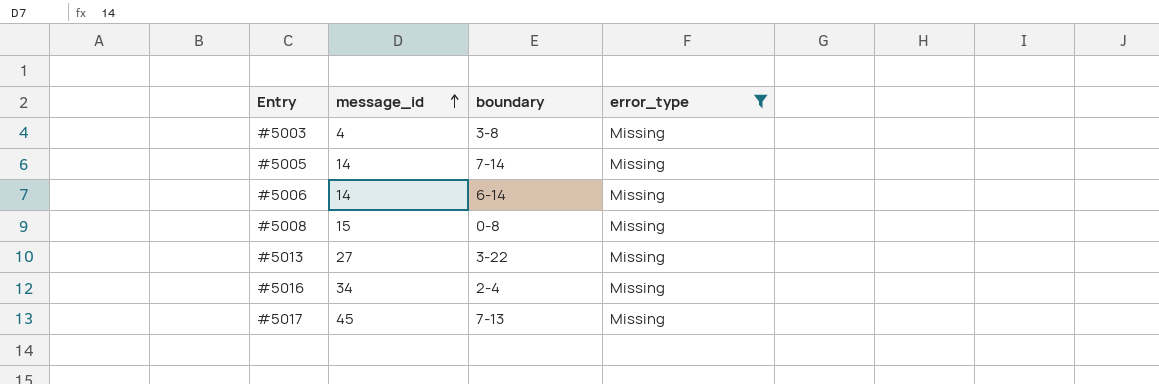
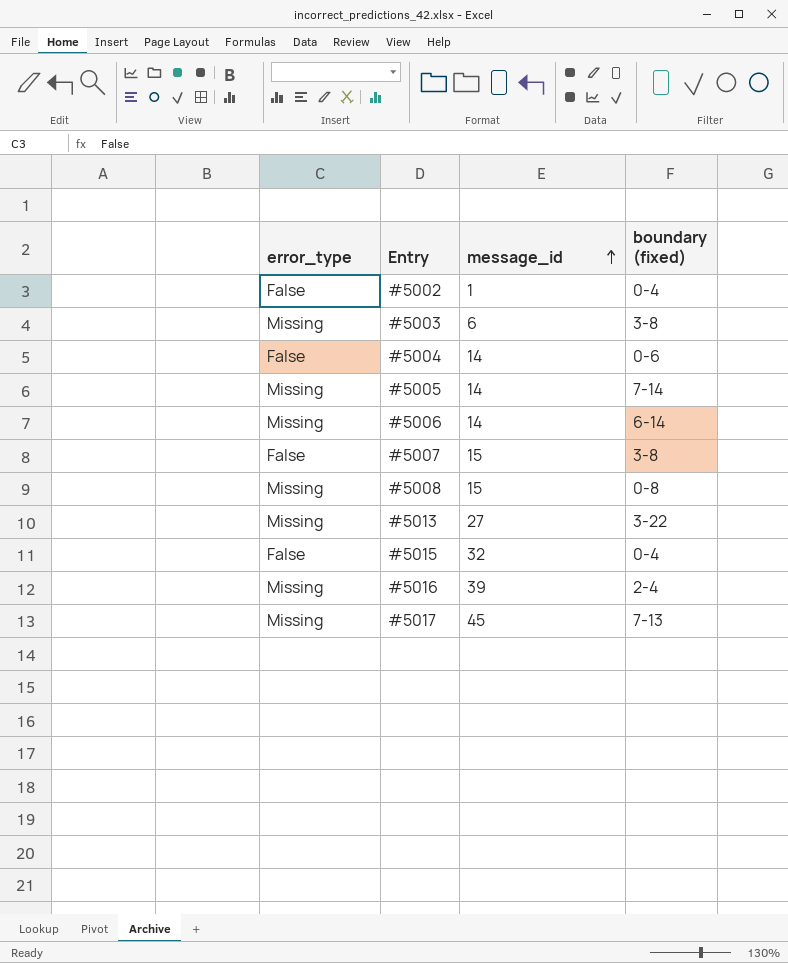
filter: error_type = Missing -> none
column error_type | position: 4 -> 1
column name: boundary -> boundary (fixed)
#5003 | message_id: 4 -> 6
#5016 | message_id: 34 -> 39

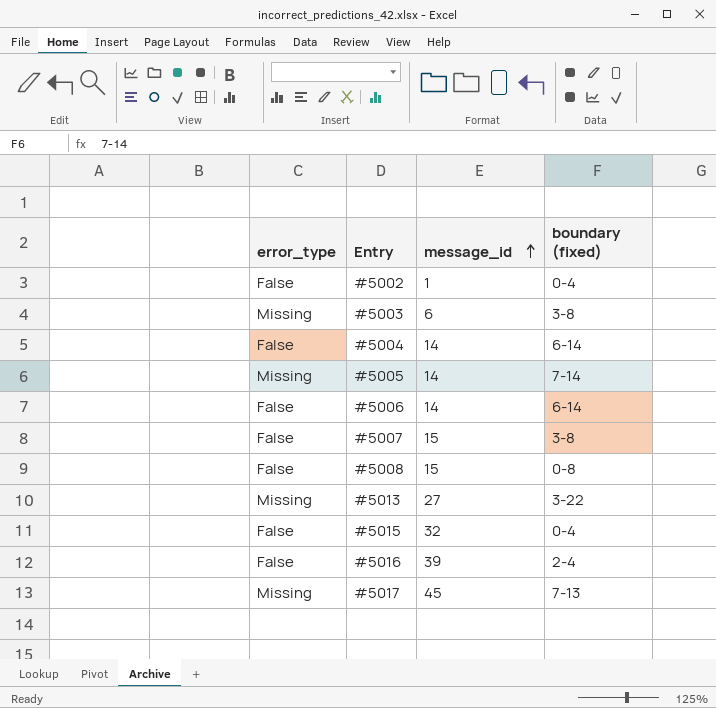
#5004 | boundary (fixed): 0-6 -> 6-14
#5006 | error_type: Missing -> False
#5008 | error_type: Missing -> False
#5016 | error_type: Missing -> False

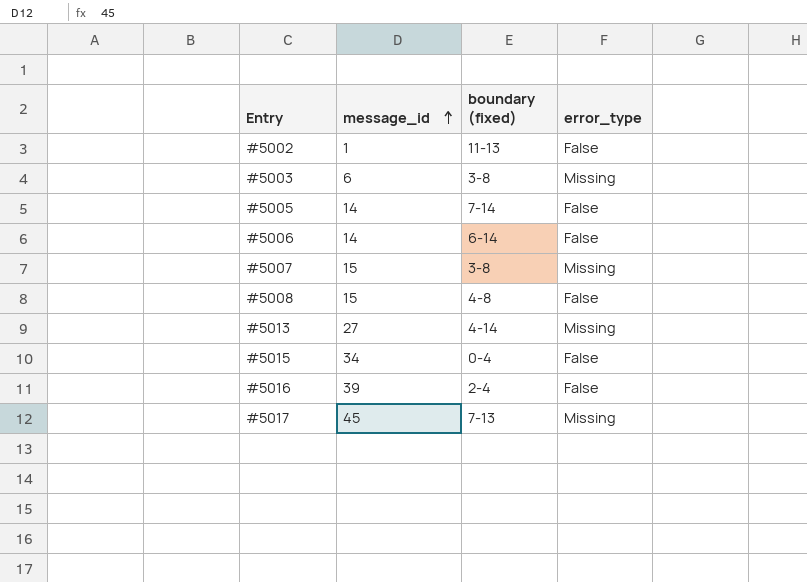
column error_type | position: 1 -> 4
row #5004: False | 14 | 6-14 -> none
#5002 | boundary (fixed): 0-4 -> 11-13
#5005 | error_type: Missing -> False
#5007 | error_type: False -> Missing
#5008 | boundary (fixed): 0-8 -> 4-8
#5013 | boundary (fixed): 3-22 -> 4-14
#5015 | message_id: 32 -> 34

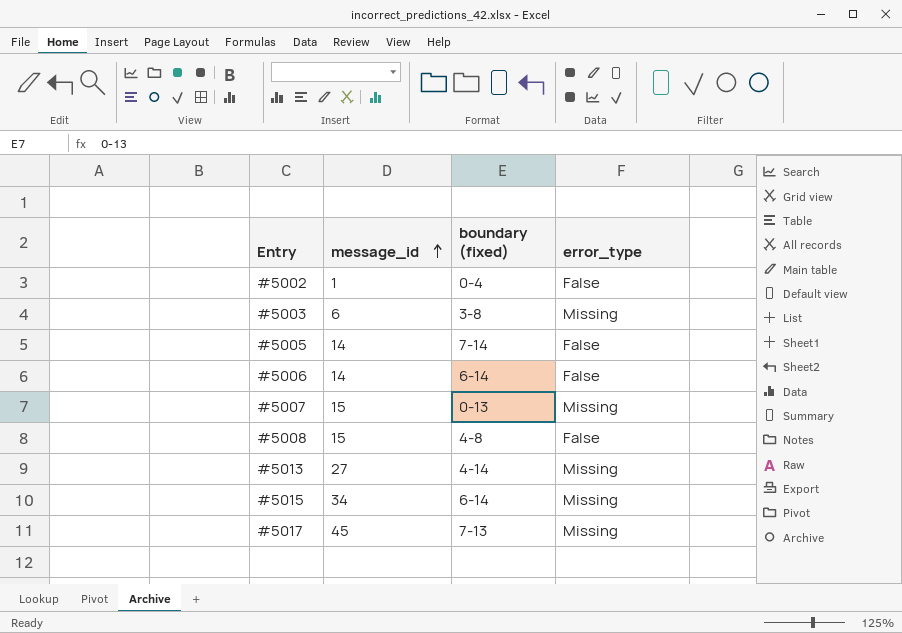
row #5016: 39 | 2-4 | False -> none
#5002 | boundary (fixed): 11-13 -> 0-4
#5007 | boundary (fixed): 3-8 -> 0-13
#5015 | boundary (fixed): 0-4 -> 6-14
#5015 | error_type: False -> Missing

